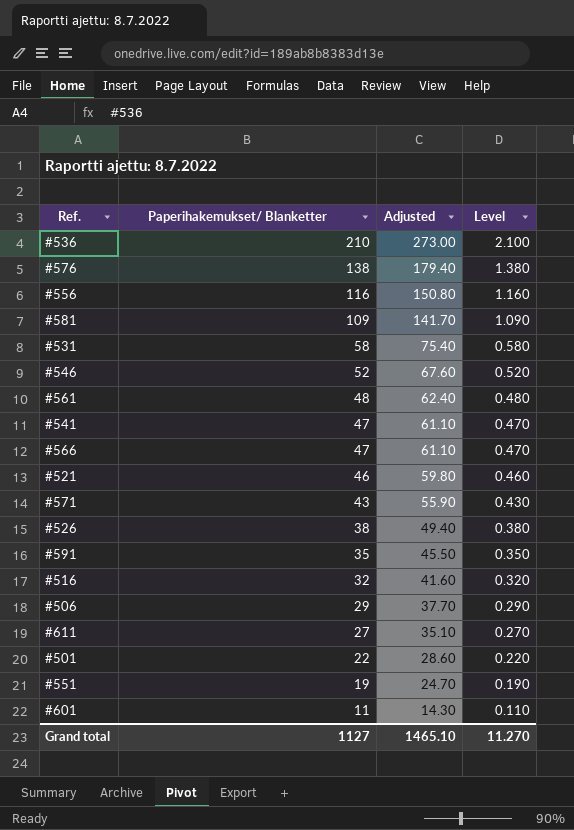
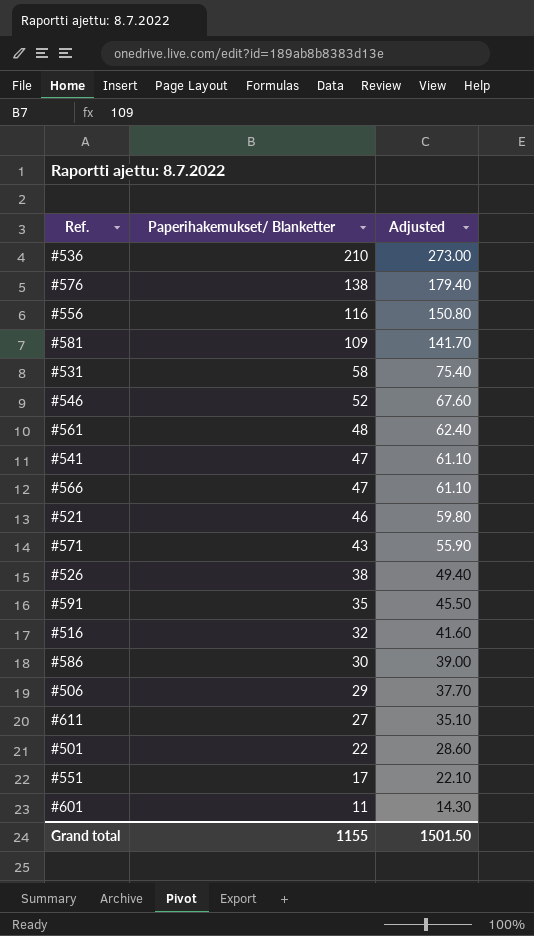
column Level | formula: [Paperihakemukset/ Blanketter] * 0.01 -> none
row #586: none -> 30 | 39.00
#551 | Paperihakemukset/ Blanketter: 19 -> 17
#551 | Adjusted: 24.70 -> 22.10
Grand total | Paperihakemukset/ Blanketter: 1127 -> 1155
Grand total | Adjusted: 1465.10 -> 1501.50

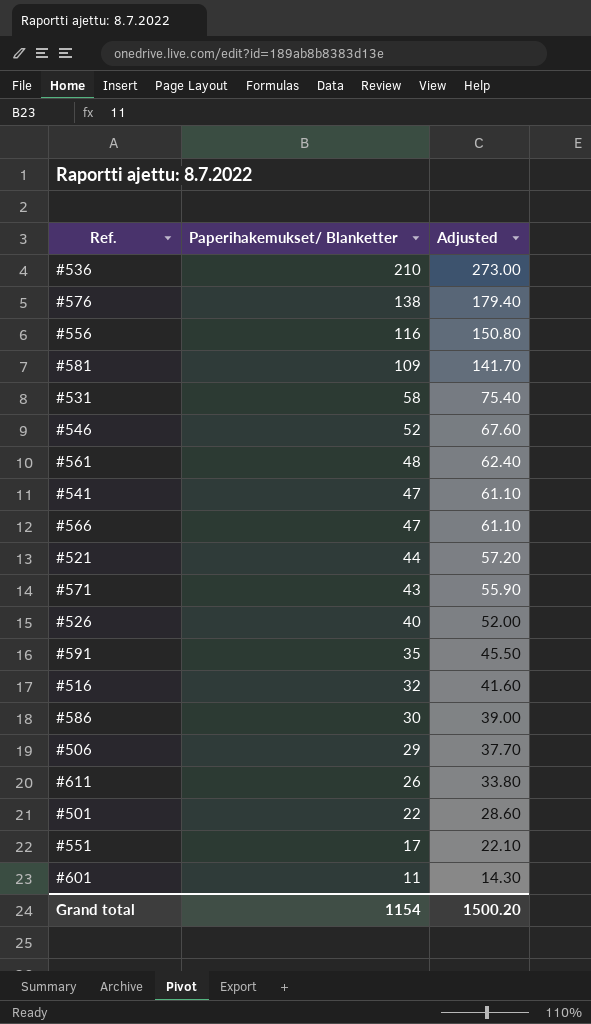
#521 | Paperihakemukset/ Blanketter: 46 -> 44
#521 | Adjusted: 59.80 -> 57.20
#526 | Paperihakemukset/ Blanketter: 38 -> 40
#526 | Adjusted: 49.40 -> 52.00
#611 | Paperihakemukset/ Blanketter: 27 -> 26
#611 | Adjusted: 35.10 -> 33.80
Grand total | Paperihakemukset/ Blanketter: 1155 -> 1154
Grand total | Adjusted: 1501.50 -> 1500.20

